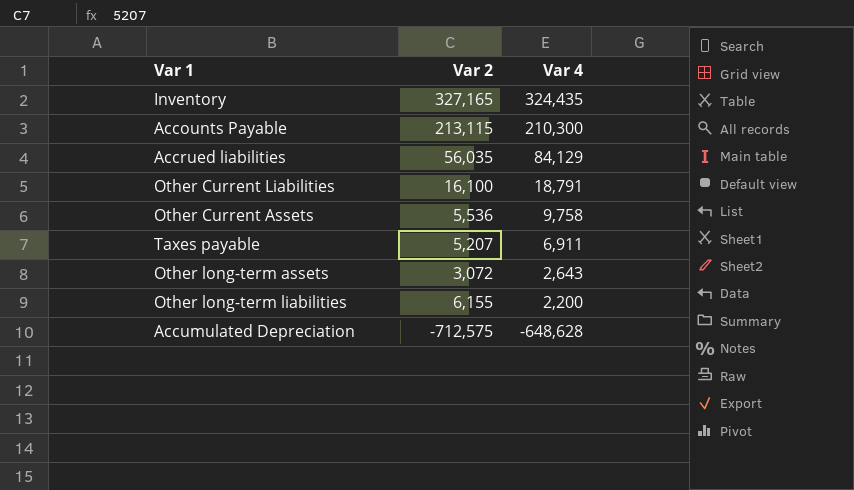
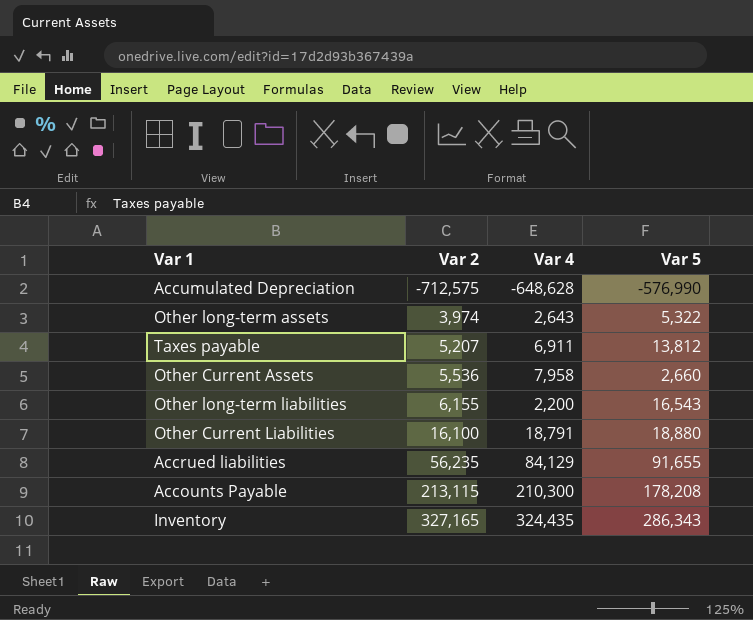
row order: Var 4 descending -> Var 2 ascending
column Var 5 | position: none -> 4
Other long-term assets | Var 2: 3,072 -> 3,974
Other Current Assets | Var 4: 9,758 -> 7,958
Accrued liabilities | Var 2: 56,035 -> 56,235

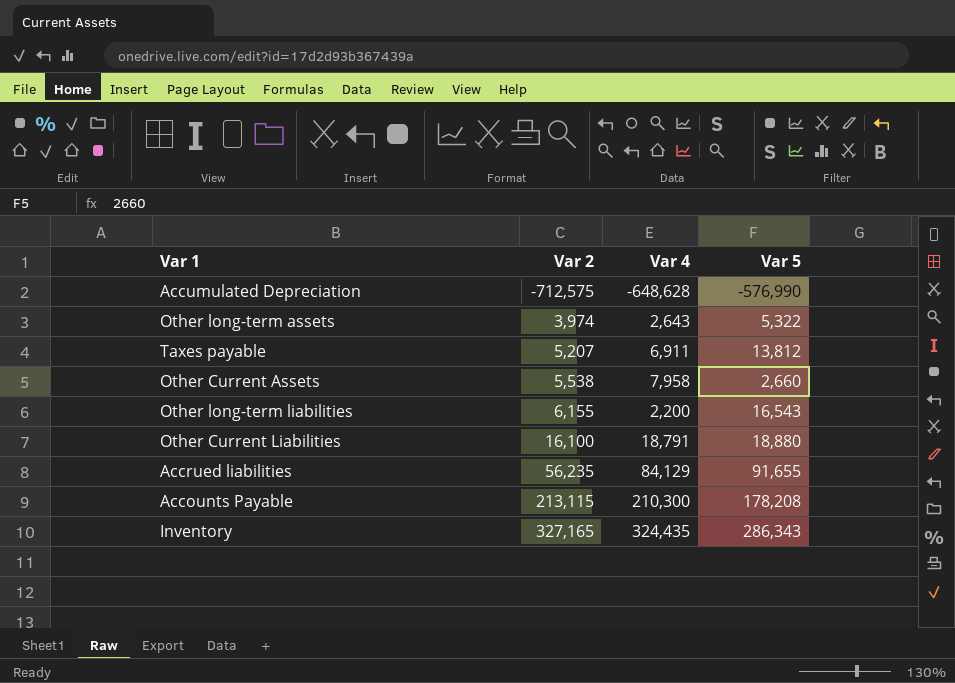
Other Current Assets | Var 2: 5,536 -> 5,538

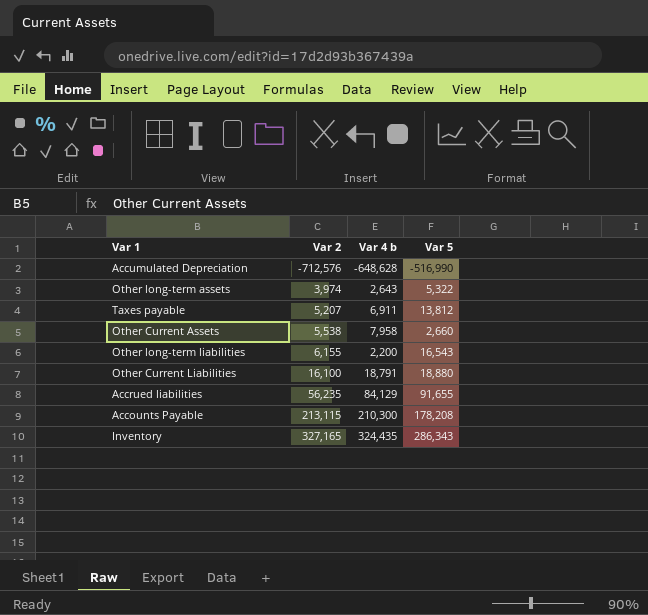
column name: Var 4 -> Var 4 b
Accumulated Depreciation | Var 2: -712,575 -> -712,576
Accumulated Depreciation | Var 5: -576,990 -> -516,990

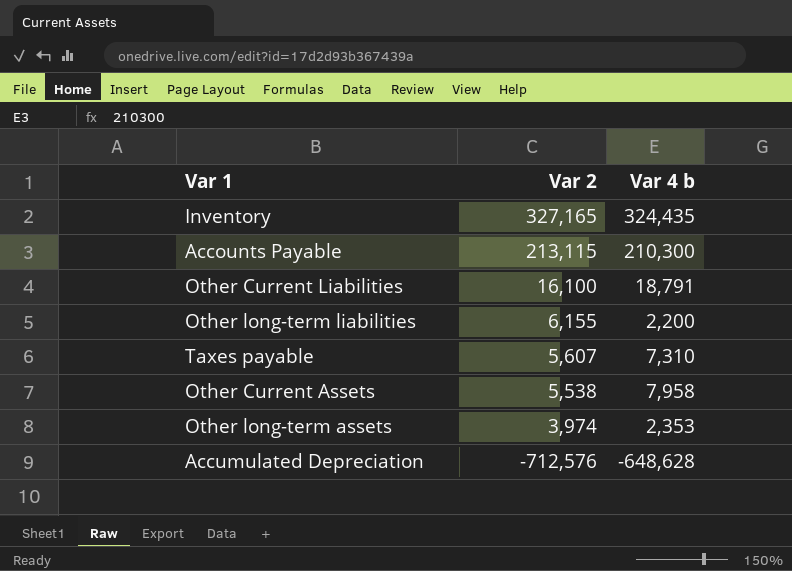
row order: Var 2 ascending -> Var 2 descending
column Var 5 | position: 4 -> none
row Accrued liabilities: 56,235 | 84,129 | 91,655 -> none
Taxes payable | Var 2: 5,207 -> 5,607
Taxes payable | Var 4 b: 6,911 -> 7,310
Other long-term assets | Var 4 b: 2,643 -> 2,353

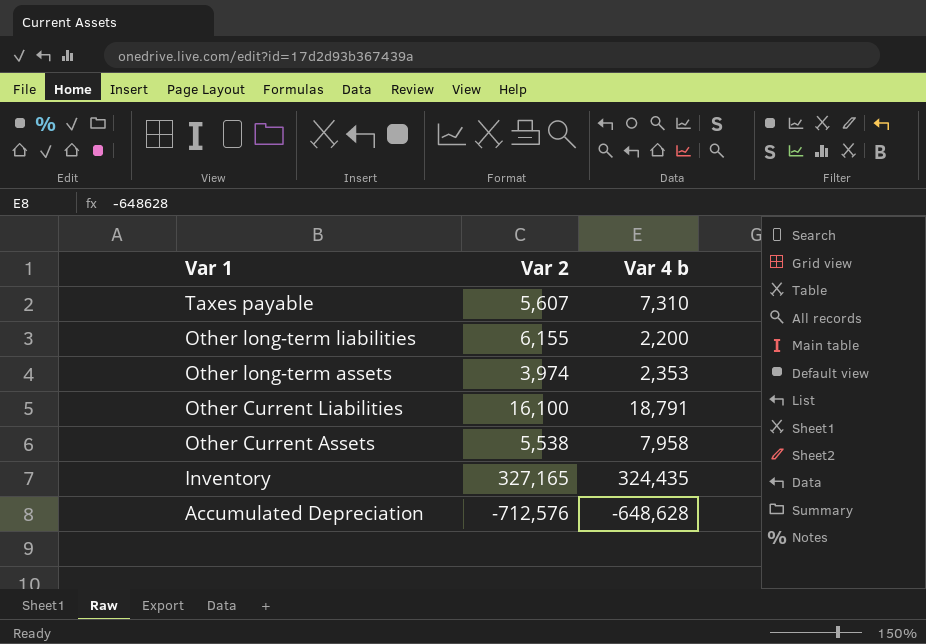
row order: Var 2 descending -> Var 1 descending
row Accounts Payable: 213,115 | 210,300 -> none

